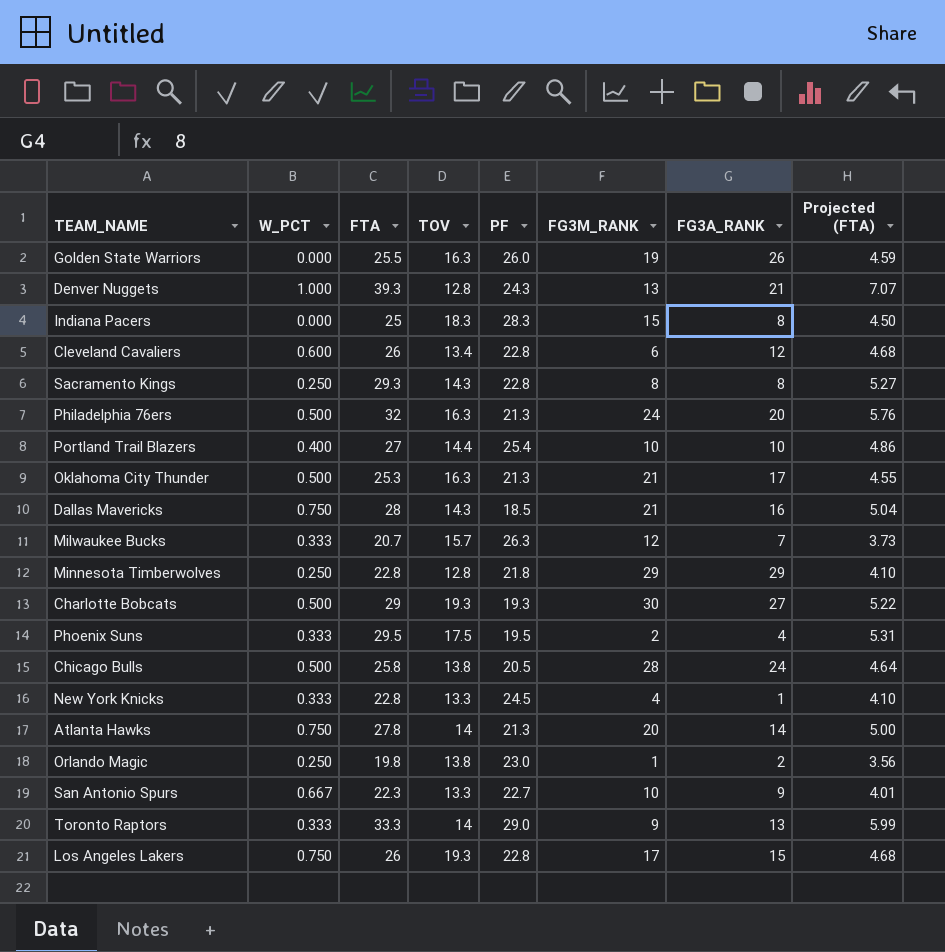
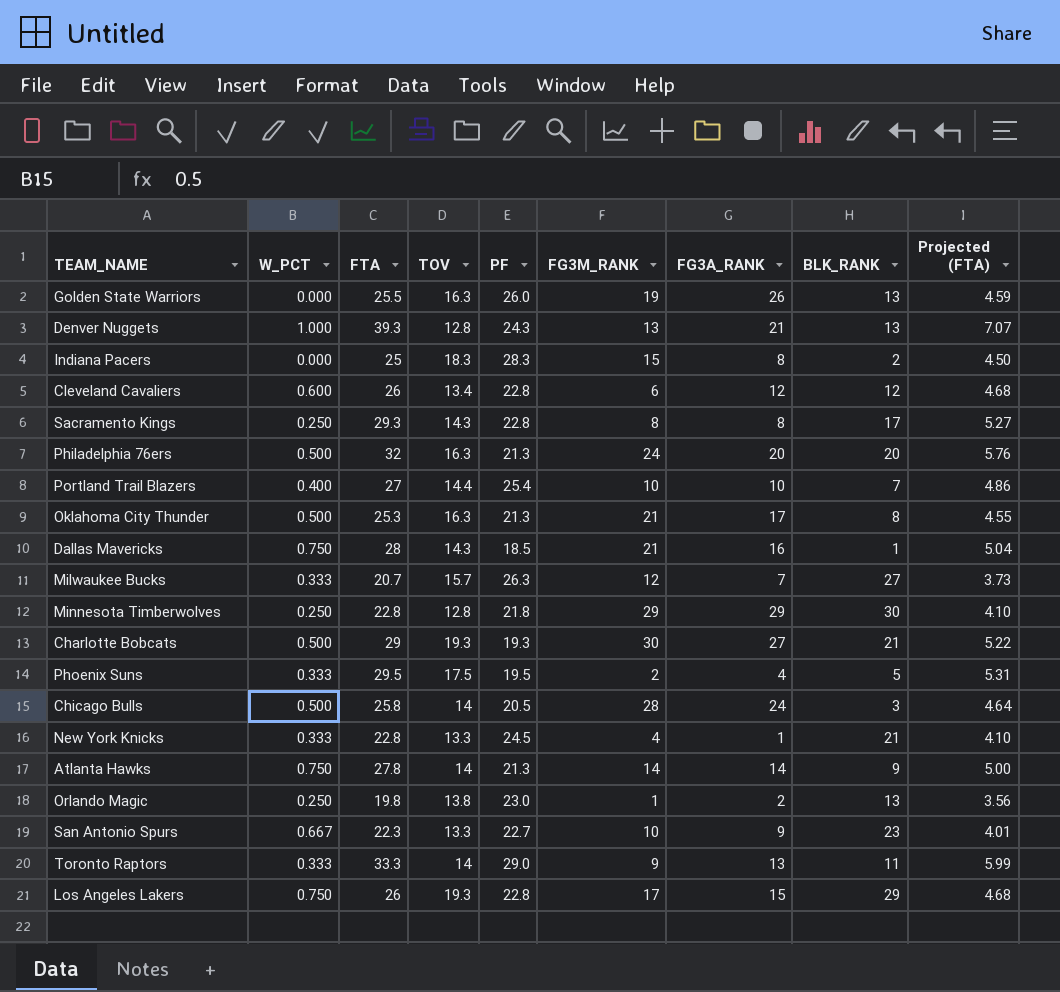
column BLK_RANK | position: none -> 8
Chicago Bulls | TOV: 13.8 -> 14
Atlanta Hawks | FG3M_RANK: 20 -> 14

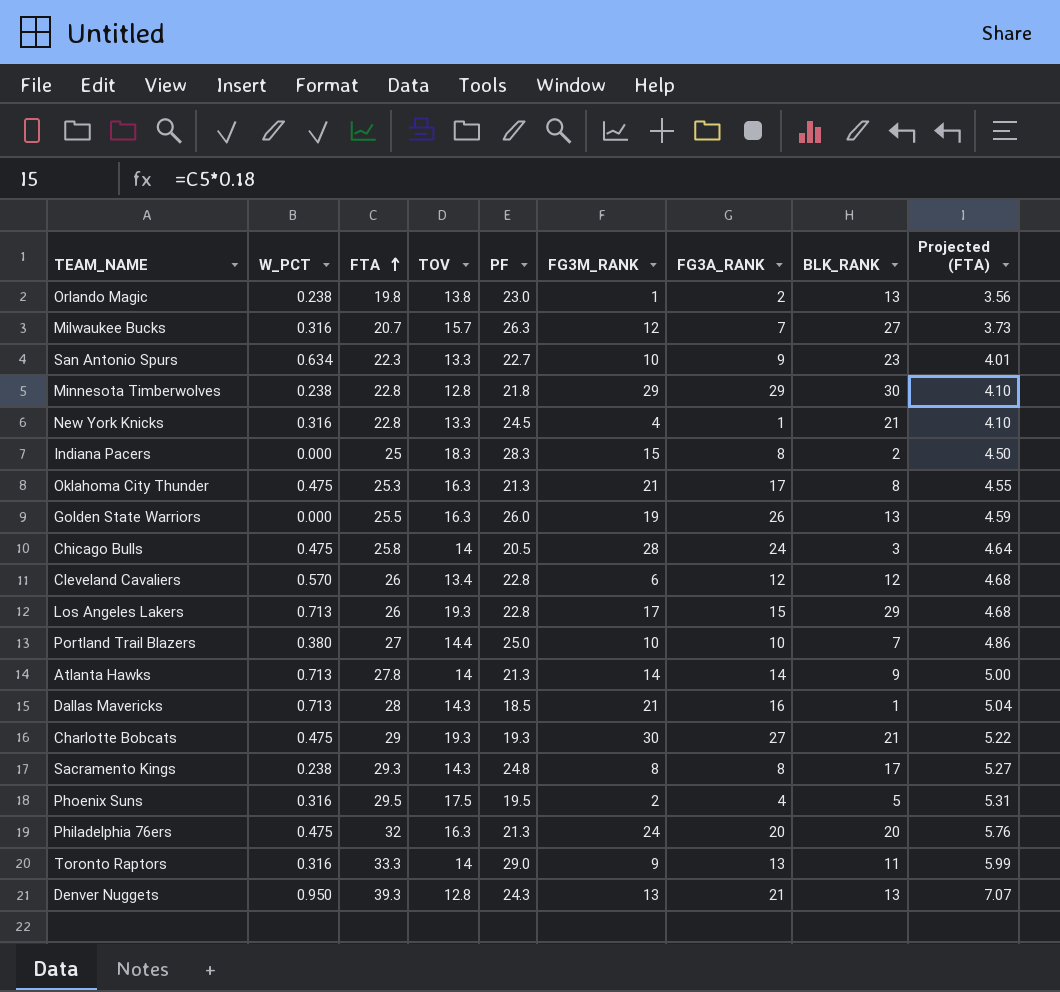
row order: none -> FTA ascending
Orlando Magic | W_PCT: 0.250 -> 0.238
Milwaukee Bucks | W_PCT: 0.333 -> 0.316
San Antonio Spurs | W_PCT: 0.667 -> 0.634
Minnesota Timberwolves | W_PCT: 0.250 -> 0.238
New York Knicks | W_PCT: 0.333 -> 0.316
Oklahoma City Thunder | W_PCT: 0.500 -> 0.475
Chicago Bulls | W_PCT: 0.500 -> 0.475
Cleveland Cavaliers | W_PCT: 0.600 -> 0.570
Los Angeles Lakers | W_PCT: 0.750 -> 0.713
Portland Trail Blazers | W_PCT: 0.400 -> 0.380
Portland Trail Blazers | PF: 25.4 -> 25.0
Atlanta Hawks | W_PCT: 0.750 -> 0.713
Dallas Mavericks | W_PCT: 0.750 -> 0.713
Charlotte Bobcats | W_PCT: 0.500 -> 0.475
Sacramento Kings | W_PCT: 0.250 -> 0.238
Sacramento Kings | PF: 22.8 -> 24.8
Phoenix Suns | W_PCT: 0.333 -> 0.316
Philadelphia 76ers | W_PCT: 0.500 -> 0.475
Toronto Raptors | W_PCT: 0.333 -> 0.316
Denver Nuggets | W_PCT: 1.000 -> 0.950

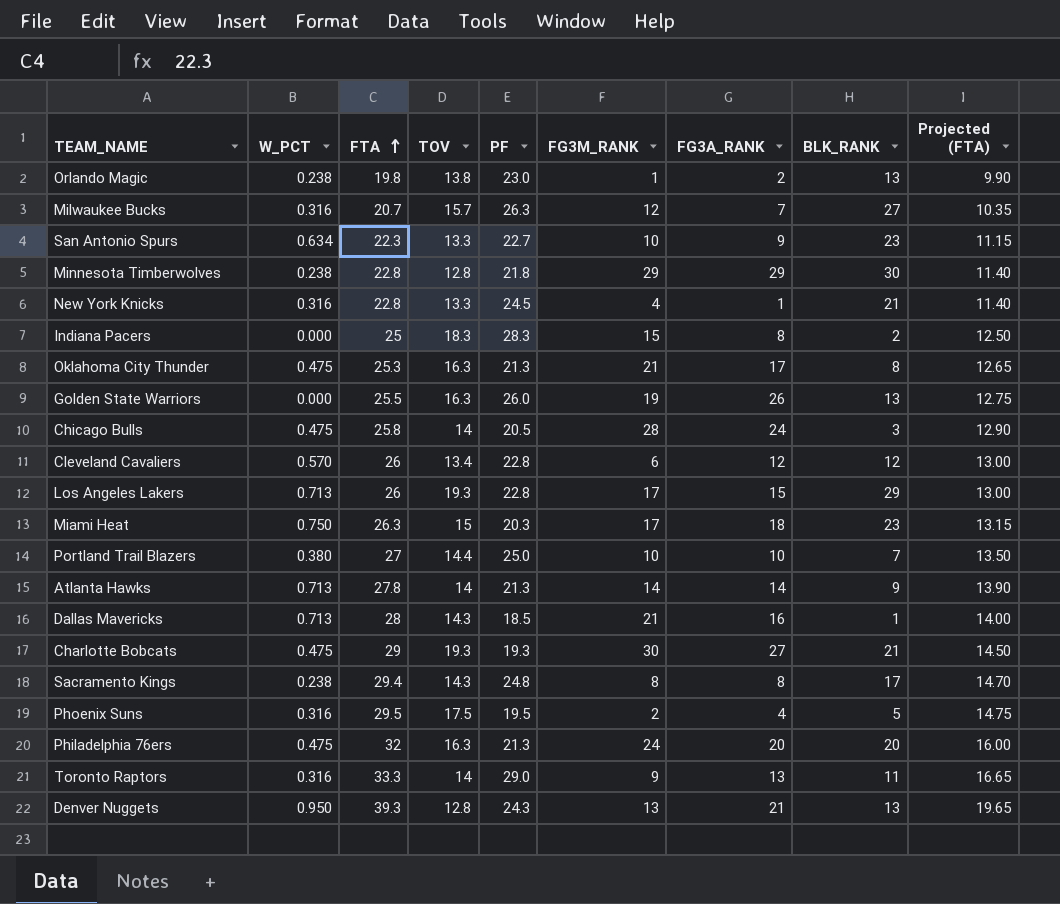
column Projected (FTA) | formula: [FTA] * 0.18 -> [FTA] * 0.5
row Miami Heat: none -> 0.750 | 26.3 | 15 | 20.3 | 17 | 18 | 23 | 13.15
Sacramento Kings | FTA: 29.3 -> 29.4

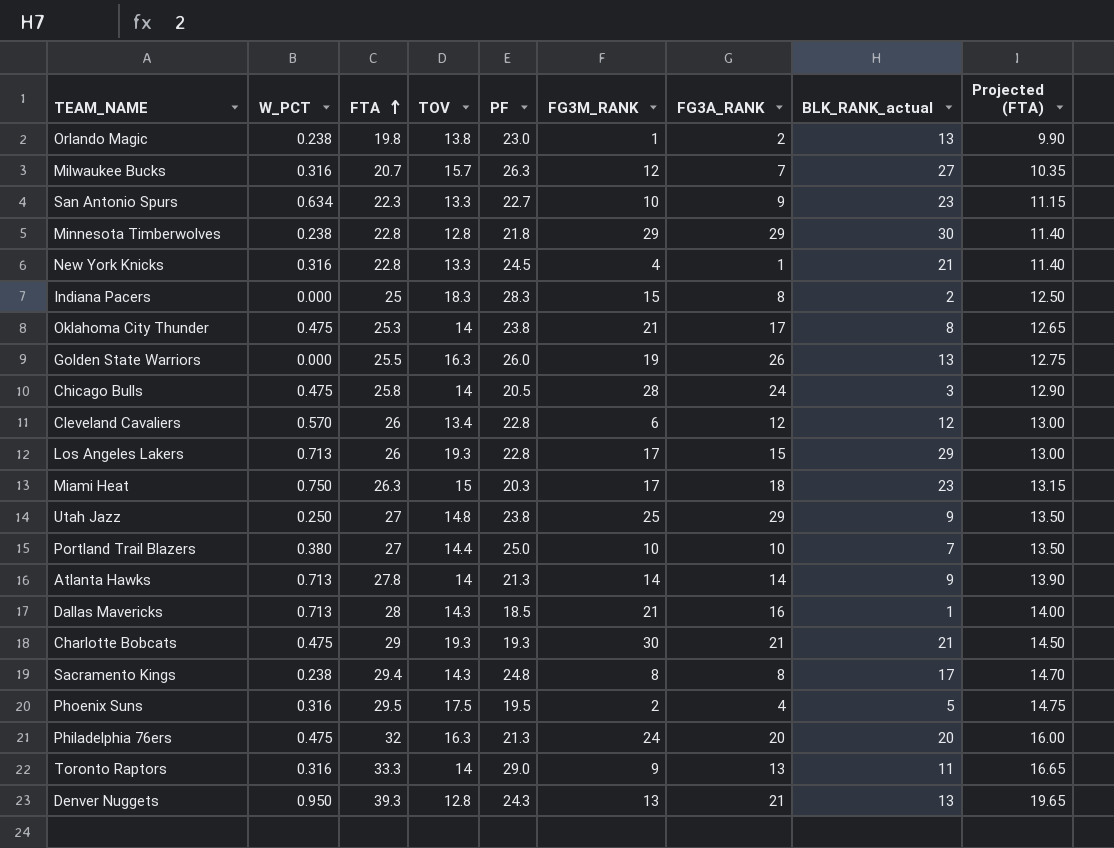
column name: BLK_RANK -> BLK_RANK_actual
Oklahoma City Thunder | TOV: 16.3 -> 14
Oklahoma City Thunder | PF: 21.3 -> 23.8
row Utah Jazz: none -> 0.250 | 27 | 14.8 | 23.8 | 25 | 29 | 9 | 13.50
Charlotte Bobcats | FG3A_RANK: 27 -> 21

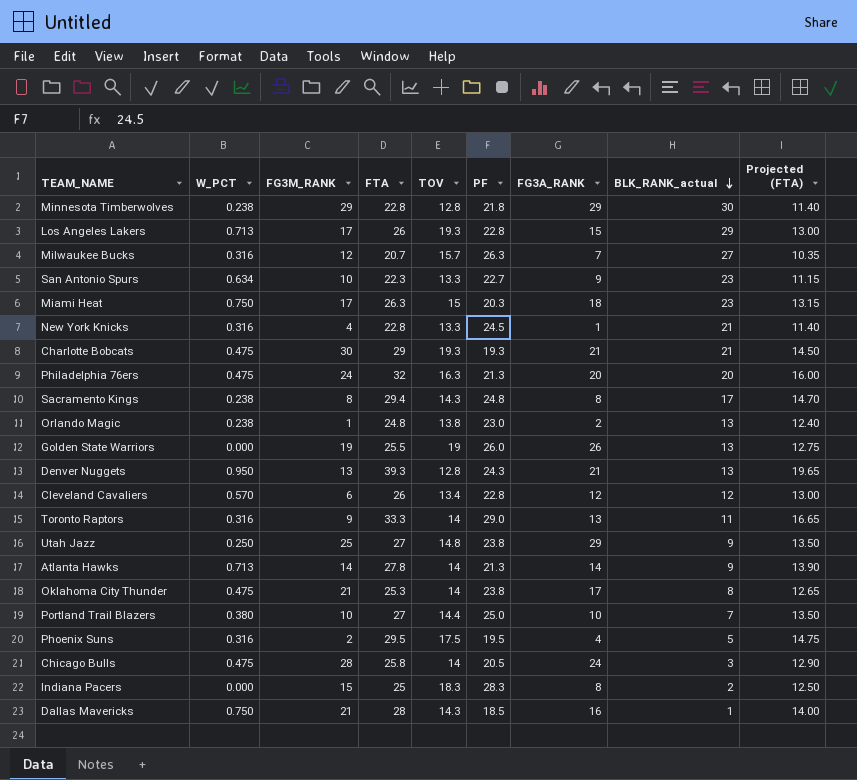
row order: FTA ascending -> BLK_RANK_actual descending
column FG3M_RANK | position: 6 -> 3
Orlando Magic | FTA: 19.8 -> 24.8
Orlando Magic | Projected (FTA): 9.90 -> 12.40
Golden State Warriors | TOV: 16.3 -> 19
Dallas Mavericks | W_PCT: 0.713 -> 0.750

